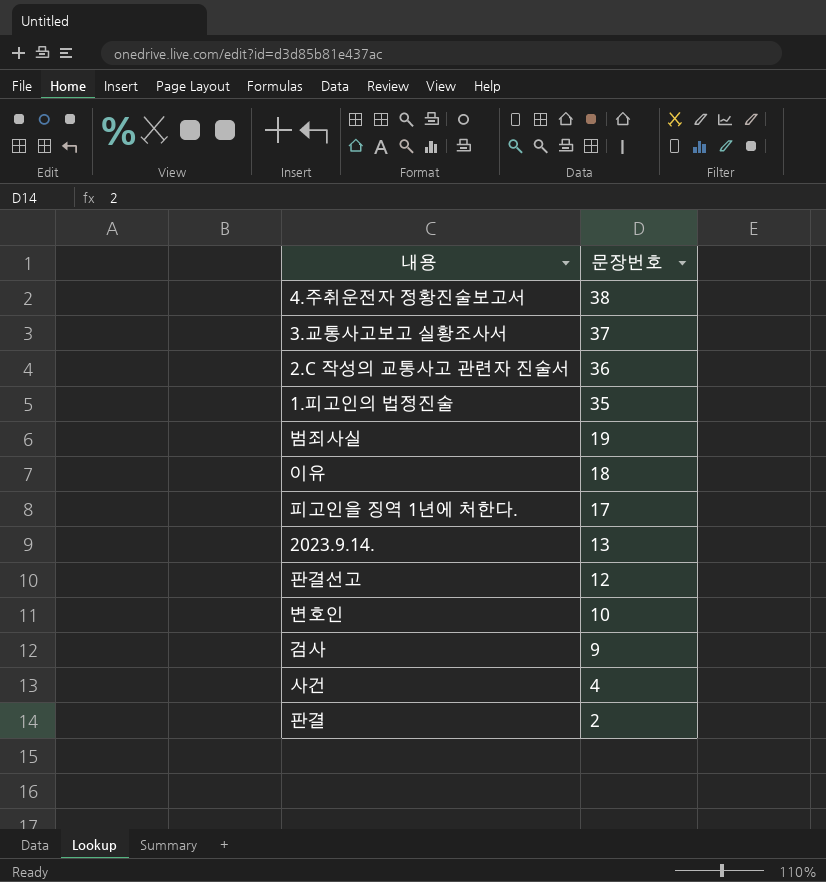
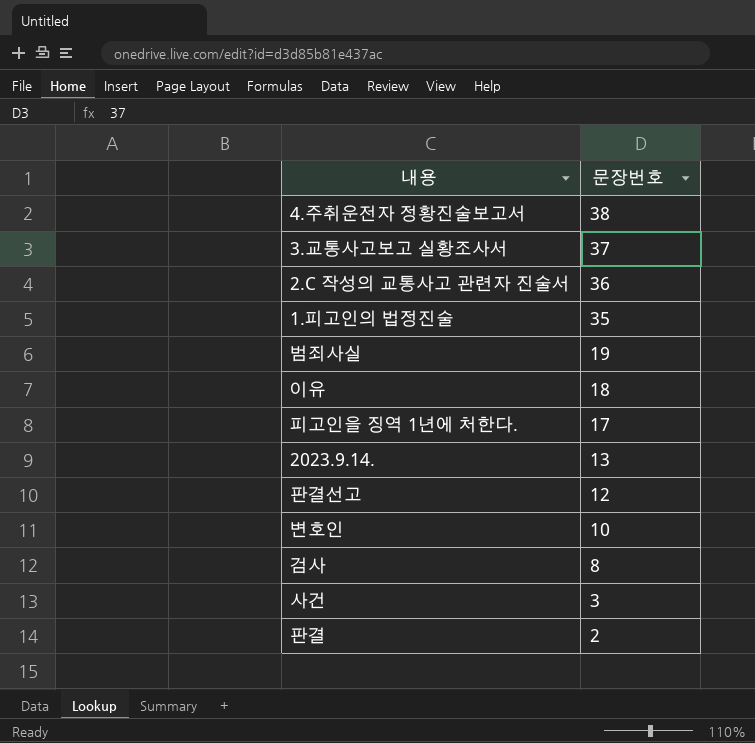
검사 | 문장번호: 9 -> 8
사건 | 문장번호: 4 -> 3

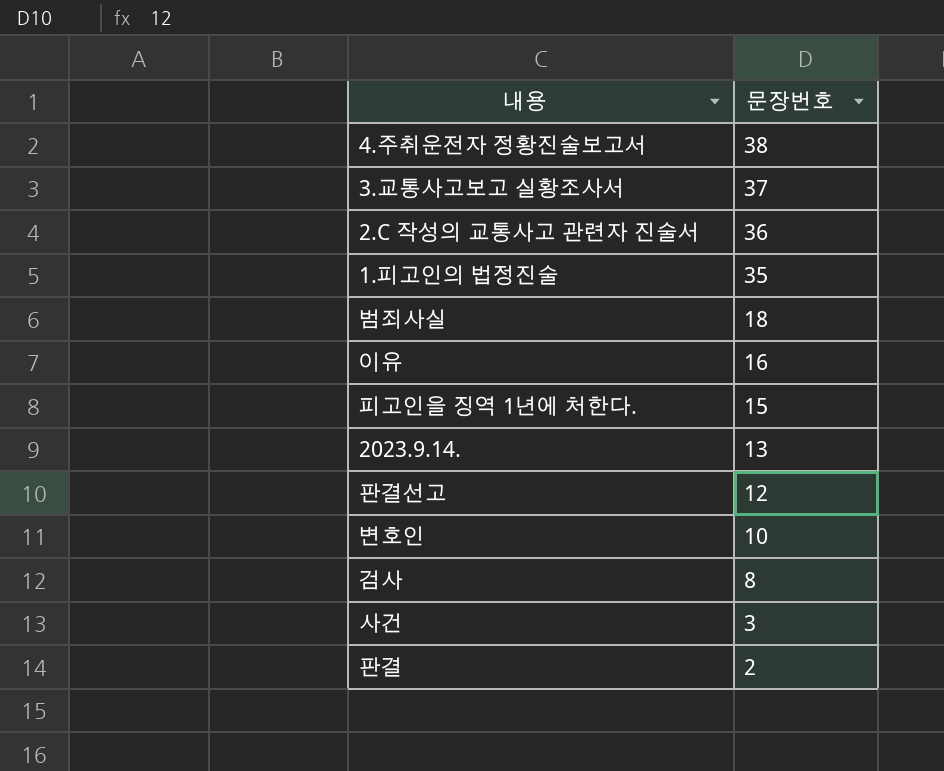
범죄사실 | 문장번호: 19 -> 18
이유 | 문장번호: 18 -> 16
피고인을 징역 1년에 처한다. | 문장번호: 17 -> 15

